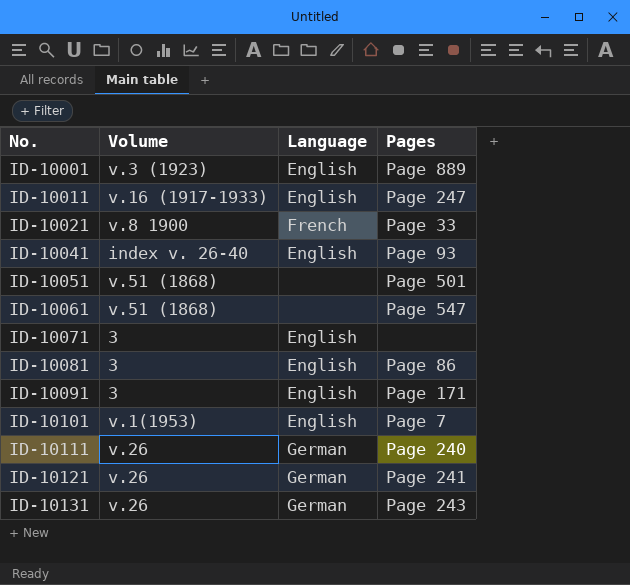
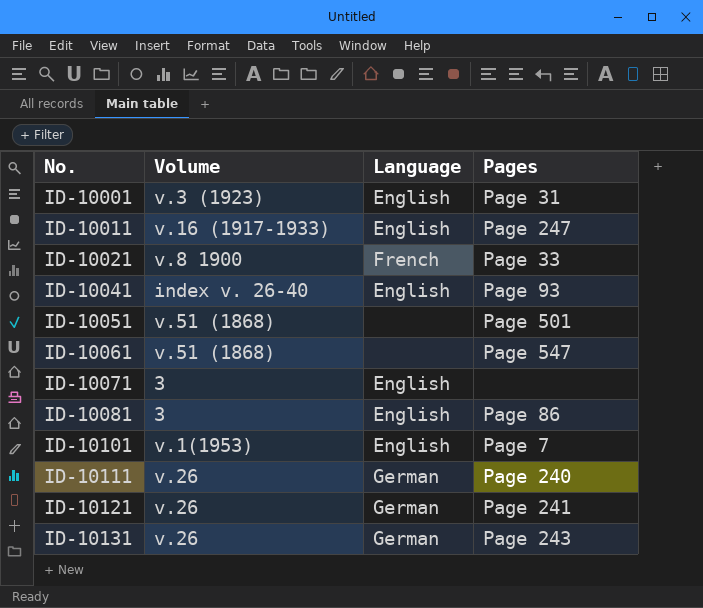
row ID-10091: 3 | English | Page 171 -> none
ID-10001 | Pages: Page 889 -> Page 31

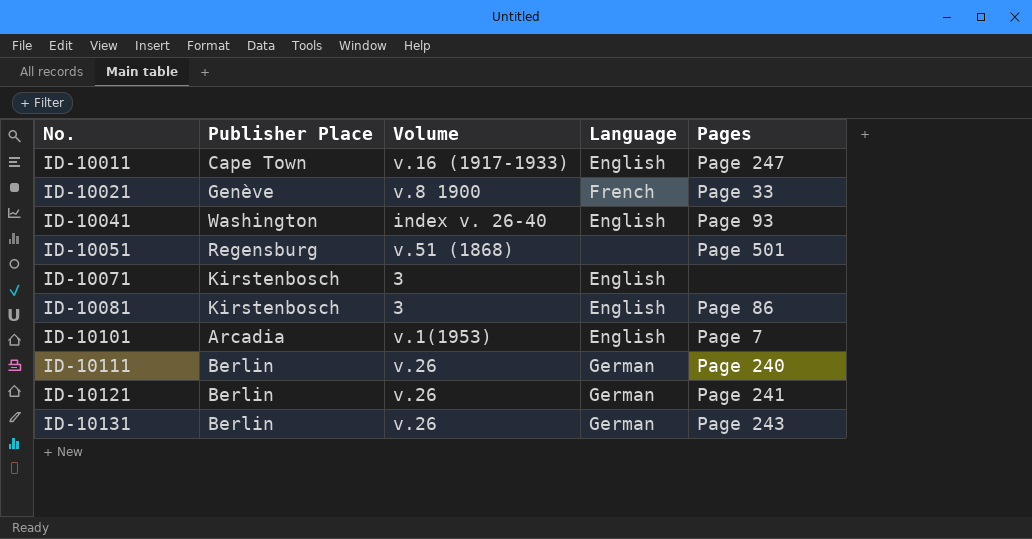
column Publisher Place | position: none -> 2
row ID-10001: v.3 (1923) | English | Page 31 -> none
row ID-10061: v.51 (1868) | none | Page 547 -> none

